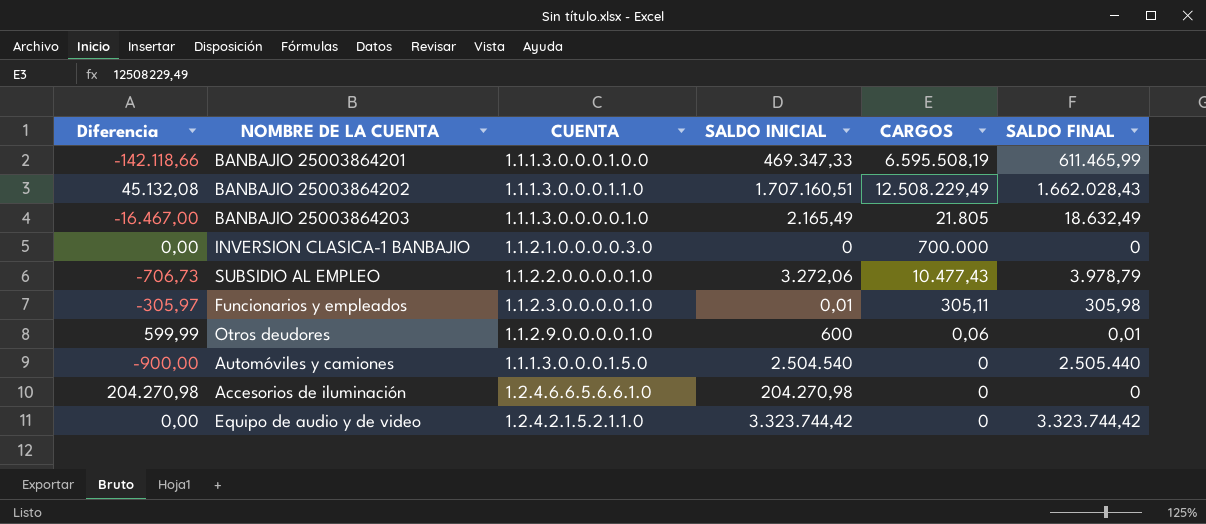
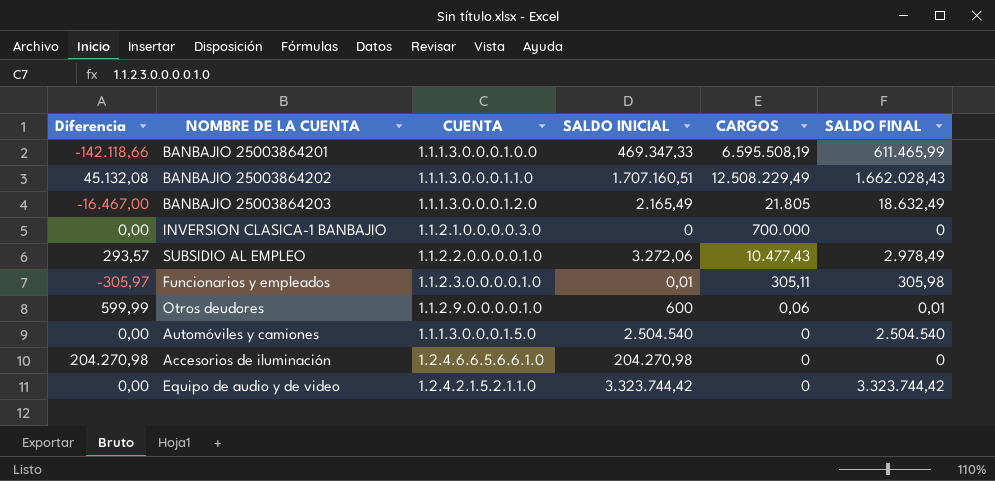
BANBAJIO 25003864203 | CUENTA: 1.1.1.3.0.0.0.0.1.0 -> 1.1.1.3.0.0.0.1.2.0
SUBSIDIO AL EMPLEO | Diferencia: -706,73 -> 293,57
SUBSIDIO AL EMPLEO | SALDO FINAL: 3.978,79 -> 2.978,49
Automóviles y camiones | Diferencia: -900,00 -> 0,00
Automóviles y camiones | SALDO FINAL: 2.505.440 -> 2.504.540

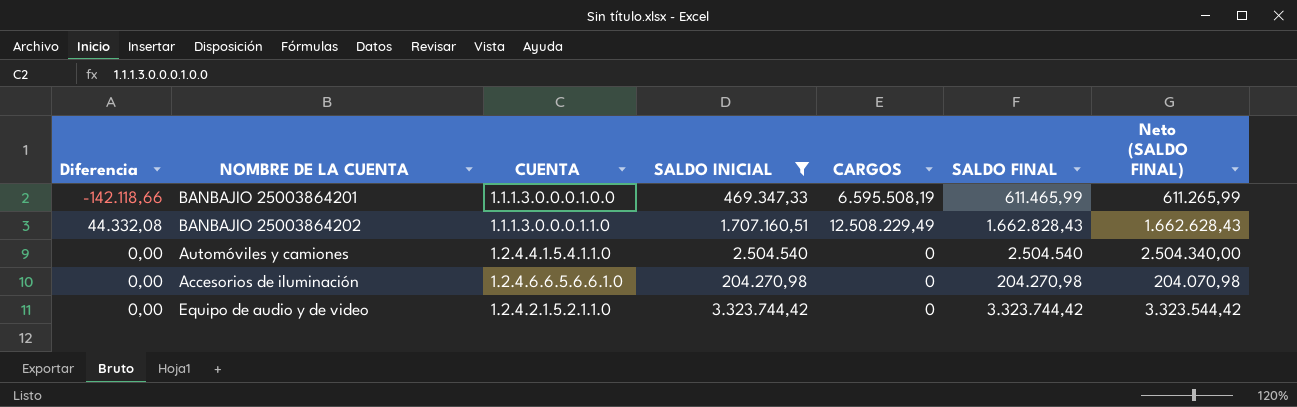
filter: none -> SALDO INICIAL >= 204.270,98
column Neto (SALDO FINAL) | formula: none -> [SALDO FINAL] - 200
BANBAJIO 25003864202 | Diferencia: 45.132,08 -> 44.332,08
BANBAJIO 25003864202 | SALDO FINAL: 1.662.028,43 -> 1.662.828,43
Automóviles y camiones | CUENTA: 1.1.1.3.0.0.0.1.5.0 -> 1.2.4.4.1.5.4.1.1.0
Accesorios de iluminación | Diferencia: 204.270,98 -> 0,00
Accesorios de iluminación | SALDO FINAL: 0 -> 204.270,98

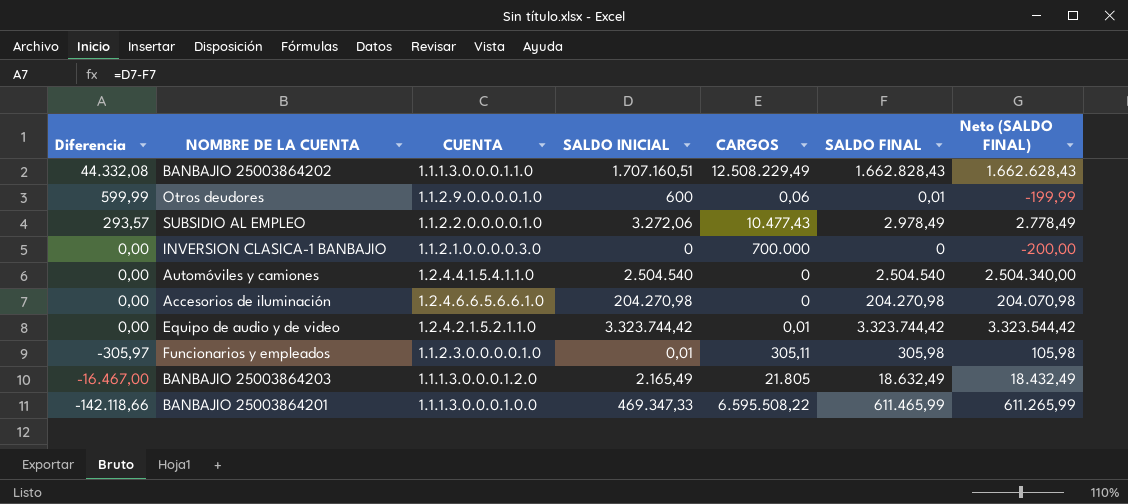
filter: SALDO INICIAL >= 204.270,98 -> none
row order: none -> Diferencia descending
Equipo de audio y de video | CARGOS: 0 -> 0,01
BANBAJIO 25003864201 | CARGOS: 6.595.508,19 -> 6.595.508,22

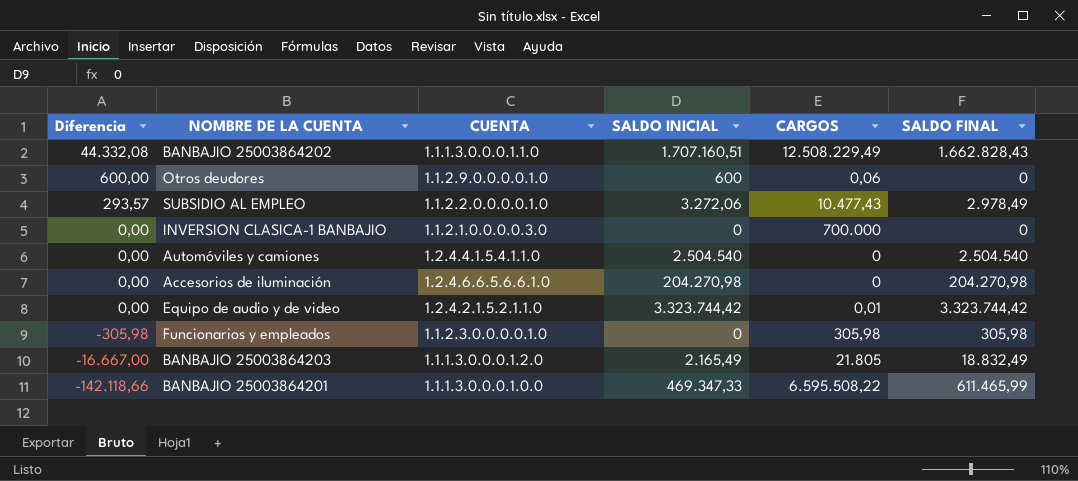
column Neto (SALDO FINAL) | formula: [SALDO FINAL] - 200 -> none
Otros deudores | Diferencia: 599,99 -> 600,00
Otros deudores | SALDO FINAL: 0,01 -> 0
Funcionarios y empleados | Diferencia: -305,97 -> -305,98
Funcionarios y empleados | SALDO INICIAL: 0,01 -> 0
Funcionarios y empleados | CARGOS: 305,11 -> 305,98
BANBAJIO 25003864203 | Diferencia: -16.467,00 -> -16.667,00
BANBAJIO 25003864203 | SALDO FINAL: 18.632,49 -> 18.832,49

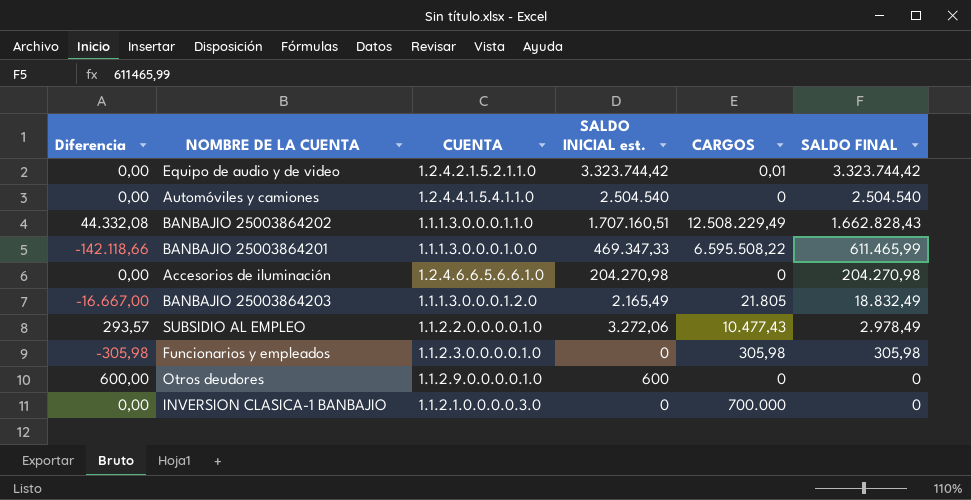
row order: Diferencia descending -> SALDO FINAL descending
column name: SALDO INICIAL -> SALDO INICIAL est.
Otros deudores | CARGOS: 0,06 -> 0

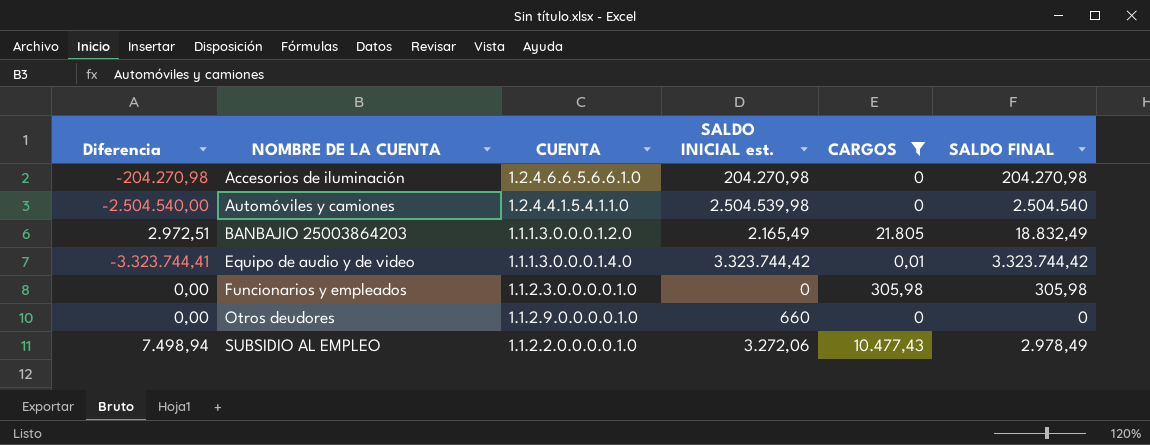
filter: none -> CARGOS <= 21.805
row order: SALDO FINAL descending -> NOMBRE DE LA CUENTA ascending
column Diferencia | formula: [SALDO INICIAL est.] - [SALDO FINAL] -> [CARGOS] - [SALDO FINAL]
Automóviles y camiones | SALDO INICIAL est.: 2.504.540 -> 2.504.539,98
Equipo de audio y de video | CUENTA: 1.2.4.2.1.5.2.1.1.0 -> 1.1.1.3.0.0.0.1.4.0
Otros deudores | SALDO INICIAL est.: 600 -> 660

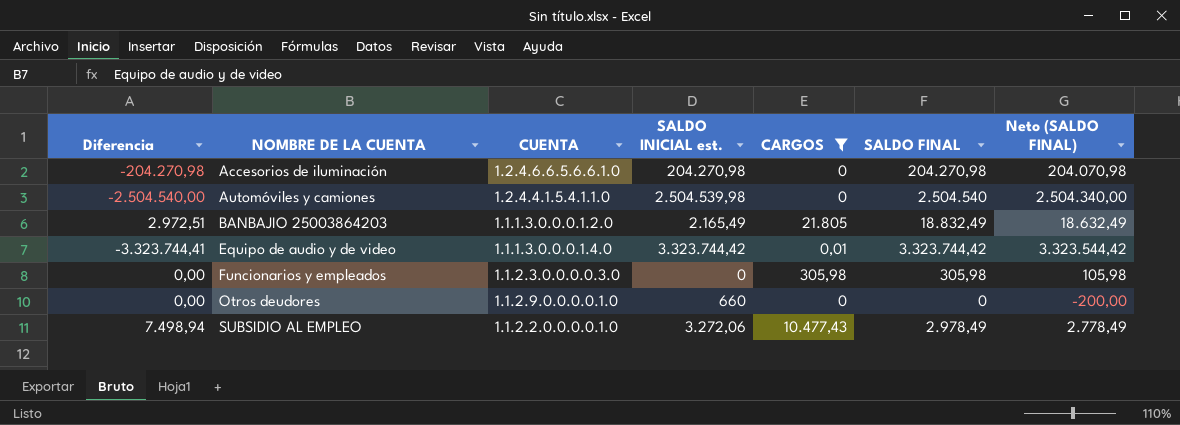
column Neto (SALDO FINAL) | formula: none -> [SALDO FINAL] - 200
Funcionarios y empleados | CUENTA: 1.1.2.3.0.0.0.0.1.0 -> 1.1.2.3.0.0.0.0.3.0

